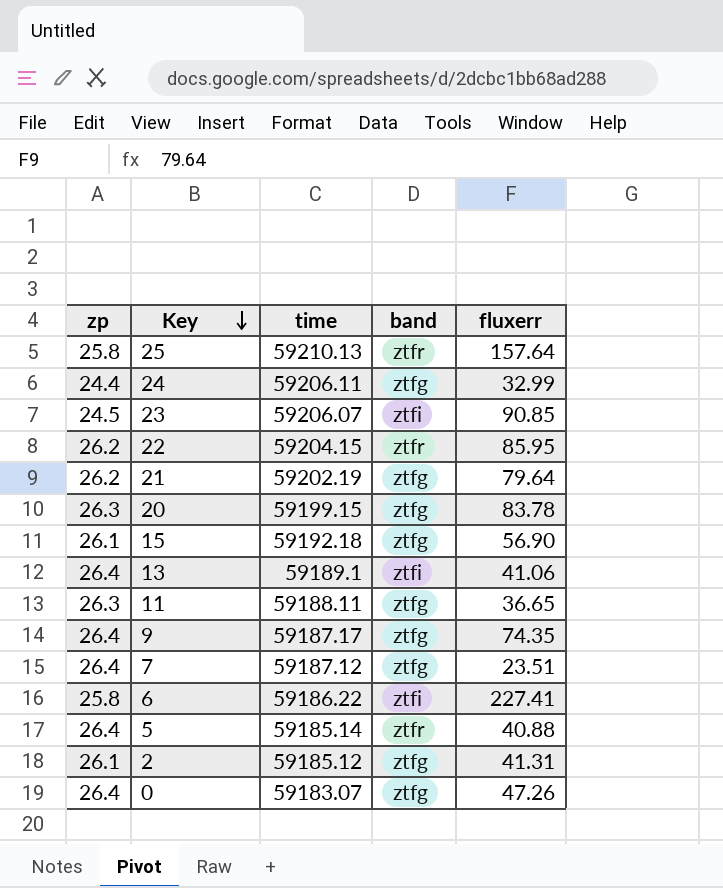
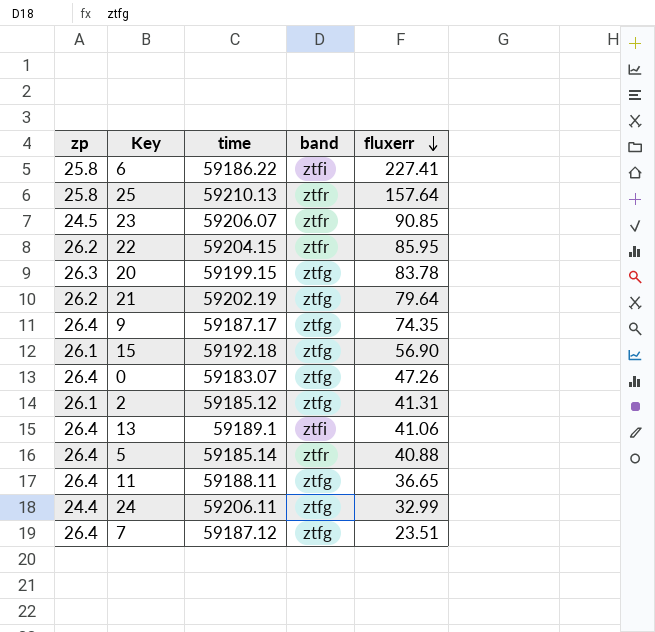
row order: Key descending -> fluxerr descending
23 | band: ztfi -> ztfr
11 | zp: 26.3 -> 26.4

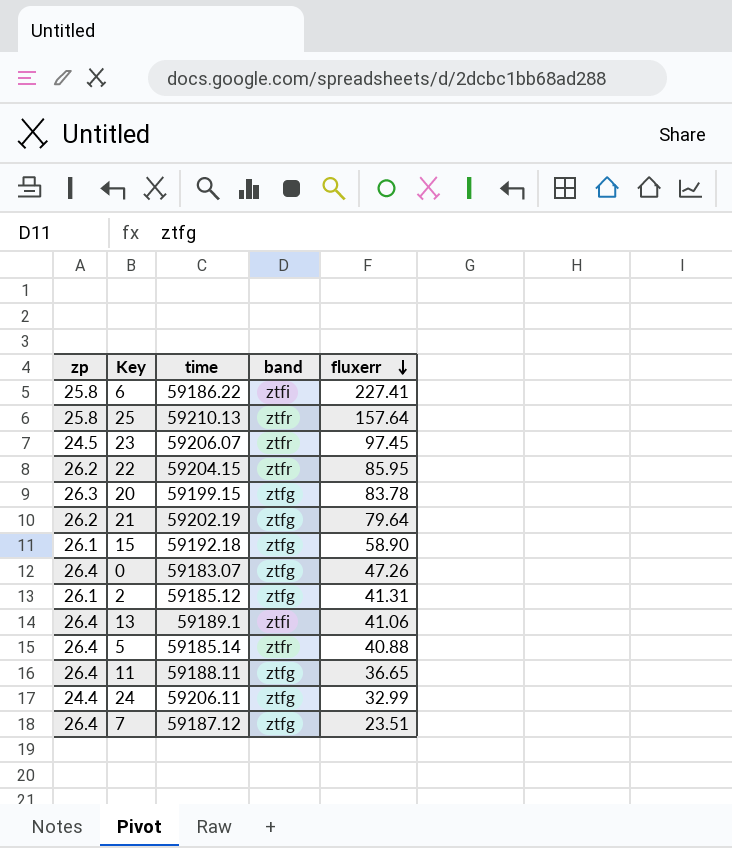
row 9: 26.4 | 59187.17 | ztfg | 74.35 -> none
23 | fluxerr: 90.85 -> 97.45
15 | fluxerr: 56.90 -> 58.90

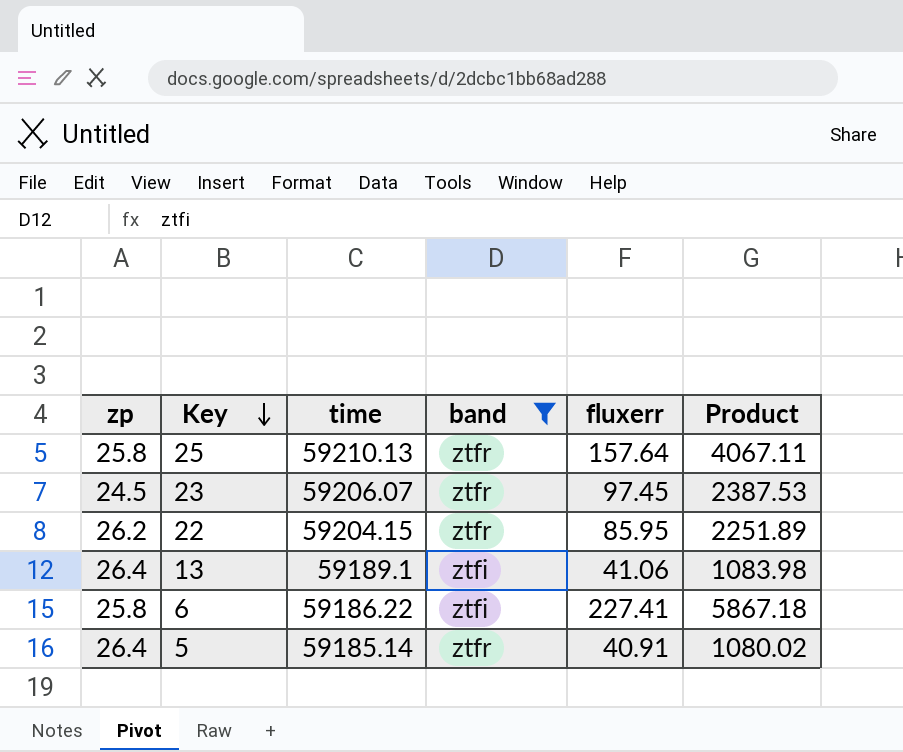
filter: none -> band != ztfg
row order: fluxerr descending -> Key descending
column Product | formula: none -> [zp] * [fluxerr]
5 | fluxerr: 40.88 -> 40.91

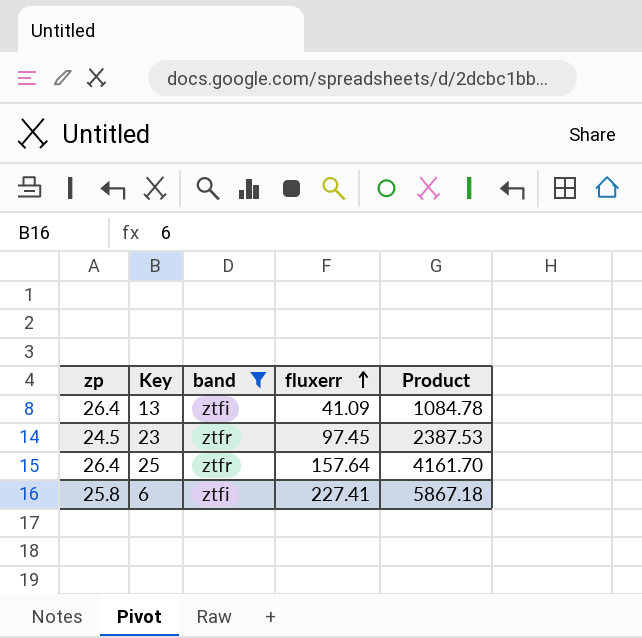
row order: Key descending -> fluxerr ascending
column time | position: 3 -> none
row 22: 26.2 | 59204.15 | ztfr | 85.95 | 2251.89 -> none
row 5: 26.4 | 59185.14 | ztfr | 40.91 | 1080.02 -> none
13 | fluxerr: 41.06 -> 41.09
13 | Product: 1083.98 -> 1084.78
25 | zp: 25.8 -> 26.4
25 | Product: 4067.11 -> 4161.70

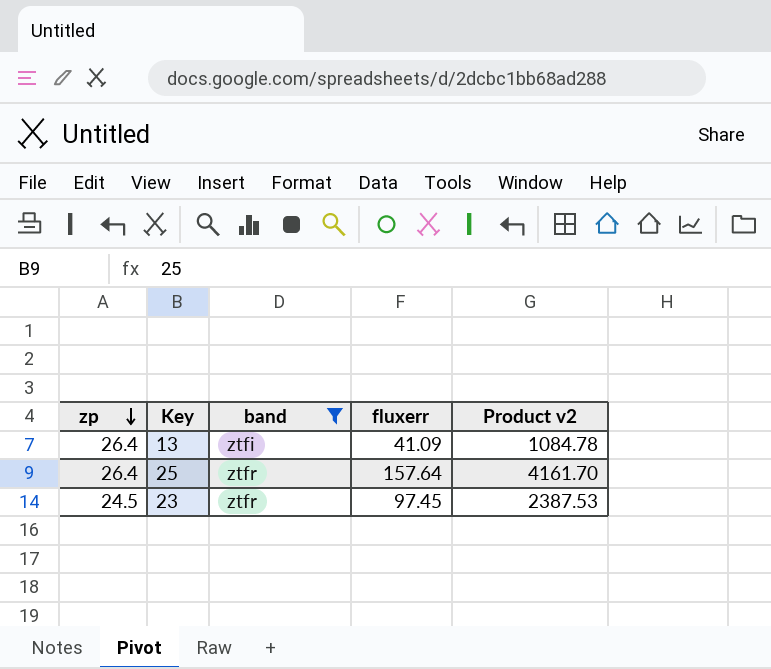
row order: fluxerr ascending -> zp descending
column name: Product -> Product v2
row 6: 25.8 | ztfi | 227.41 | 5867.18 -> none

